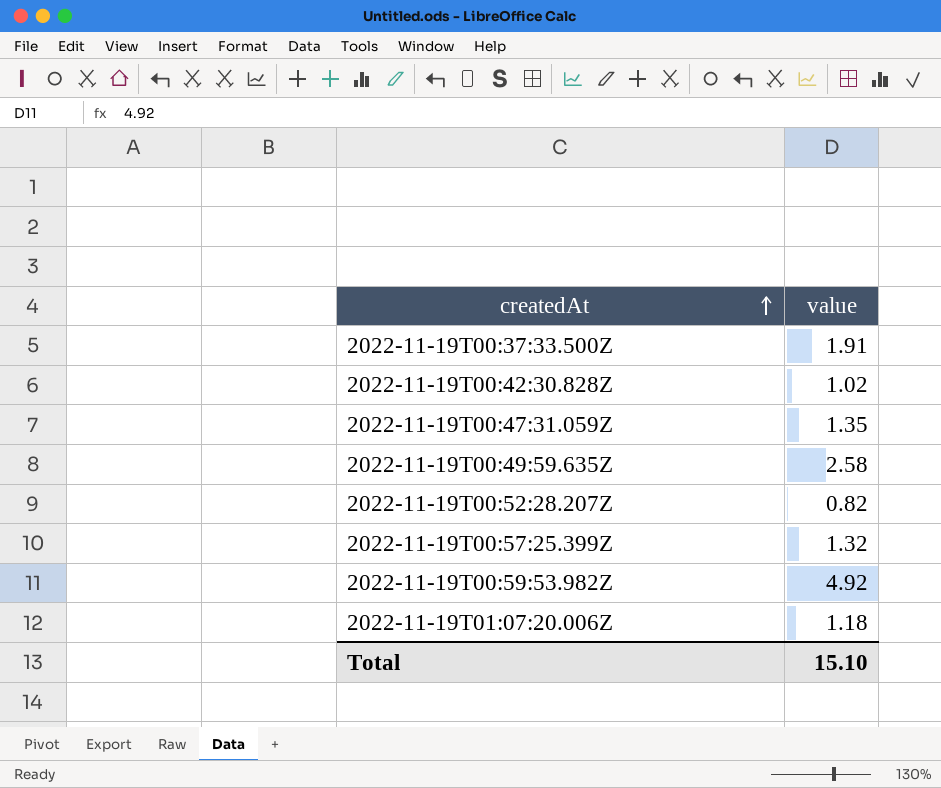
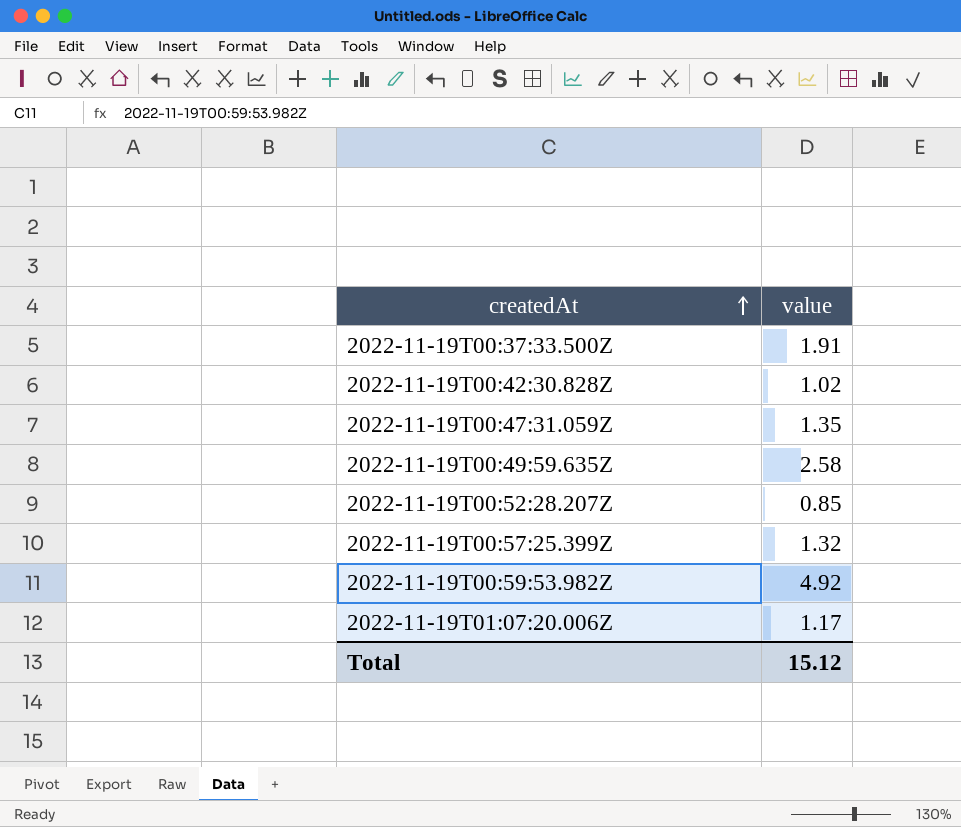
2022-11-19T00:52:28.207Z | value: 0.82 -> 0.85
2022-11-19T01:07:20.006Z | value: 1.18 -> 1.17
Total | value: 15.10 -> 15.12

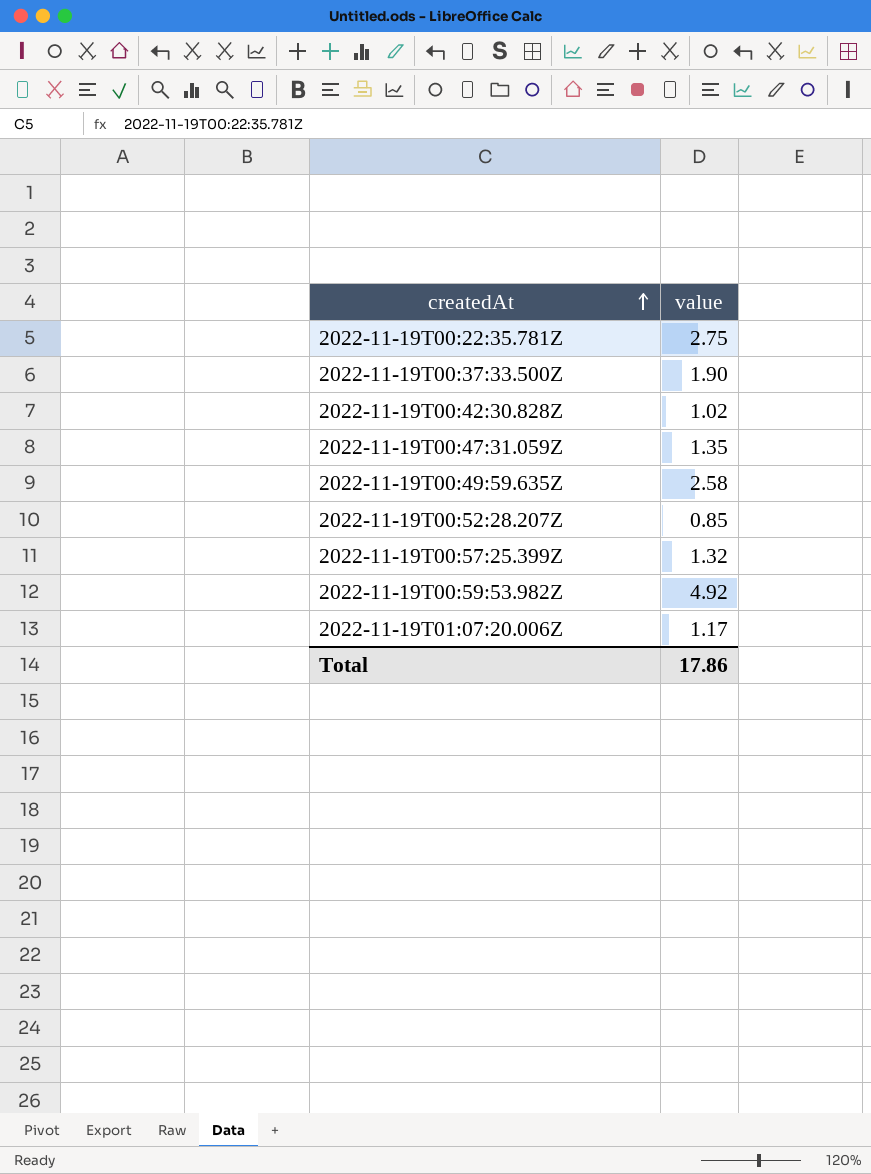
row 2022-11-19T00:22:35.781Z: none -> 2.75
2022-11-19T00:37:33.500Z | value: 1.91 -> 1.90
Total | value: 15.12 -> 17.86

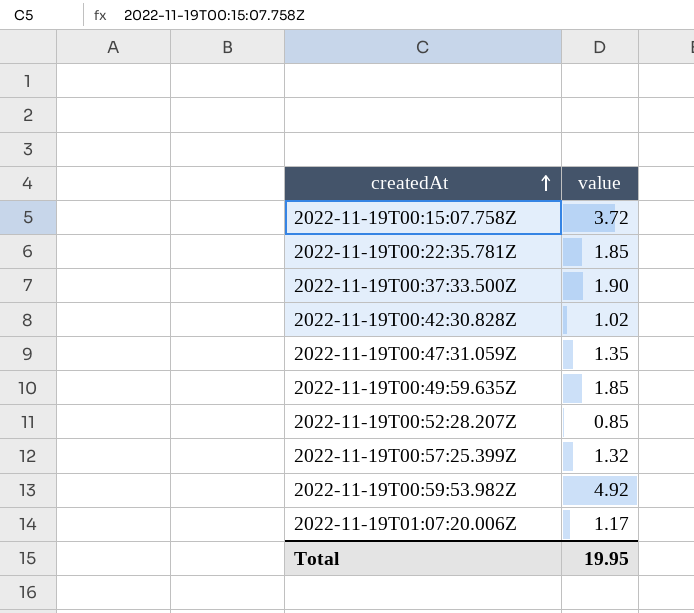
row 2022-11-19T00:15:07.758Z: none -> 3.72
2022-11-19T00:22:35.781Z | value: 2.75 -> 1.85
2022-11-19T00:49:59.635Z | value: 2.58 -> 1.85
Total | value: 17.86 -> 19.95

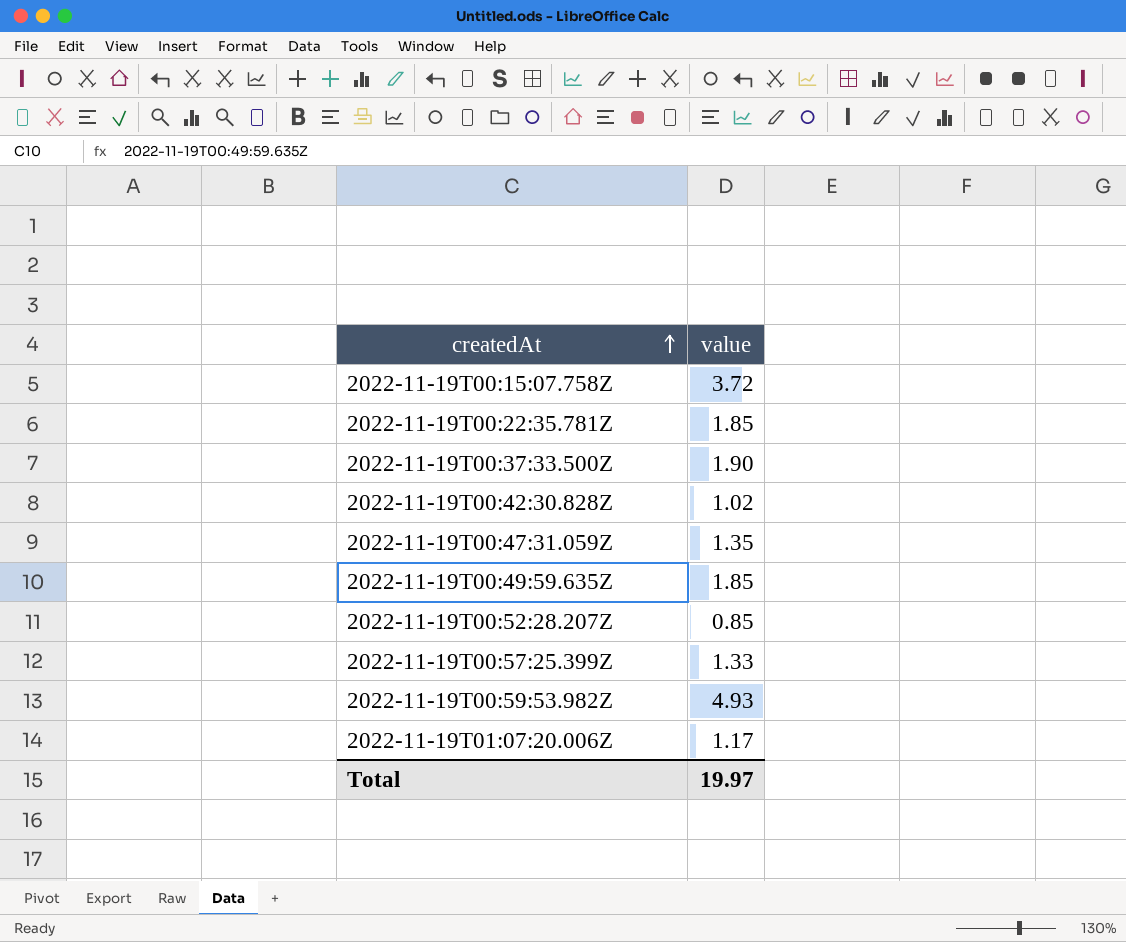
2022-11-19T00:57:25.399Z | value: 1.32 -> 1.33
2022-11-19T00:59:53.982Z | value: 4.92 -> 4.93
Total | value: 19.95 -> 19.97

